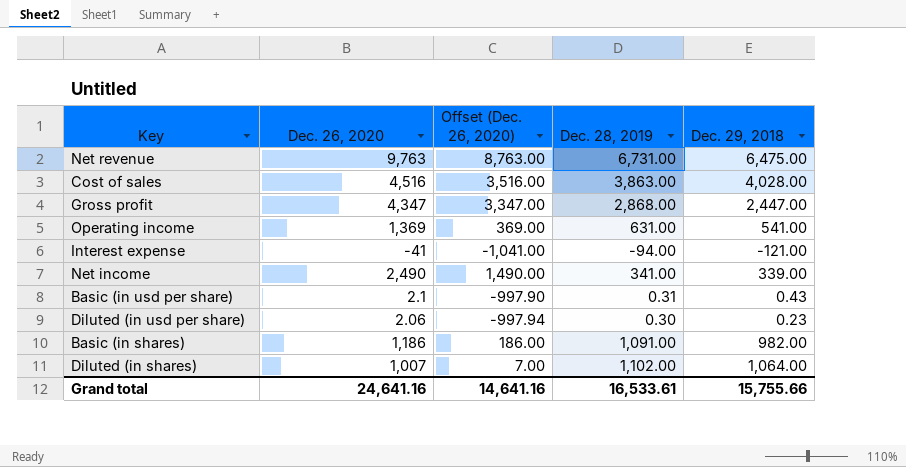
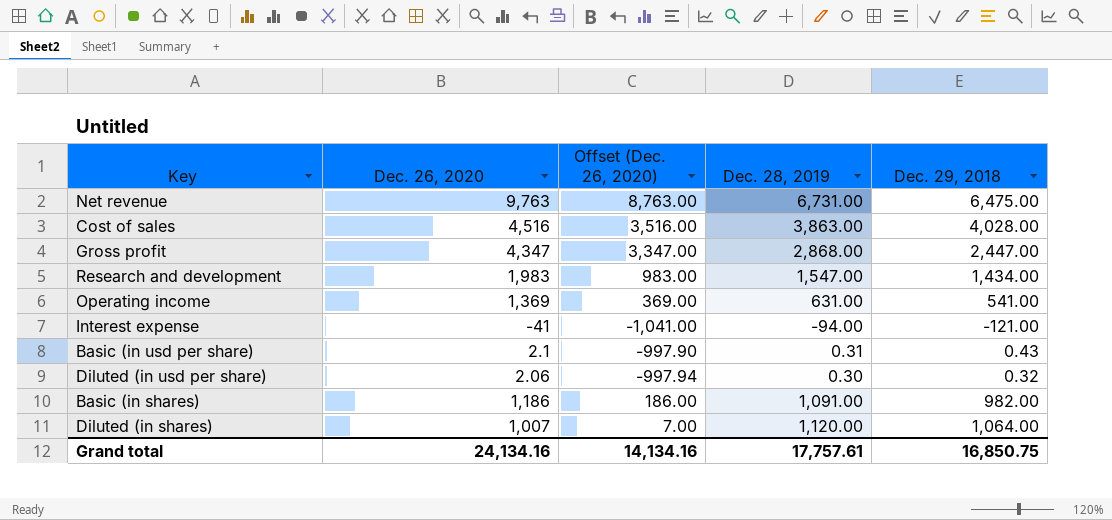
row Net income: 2,490 | 1,490.00 | 341.00 | 339.00 -> none
row Research and development: none -> 1,983 | 983.00 | 1,547.00 | 1,434.00
Diluted (in usd per share) | Dec. 29, 2018: 0.23 -> 0.32
Diluted (in shares) | Dec. 28, 2019: 1,102.00 -> 1,120.00
Grand total | Dec. 26, 2020: 24,641.16 -> 24,134.16
Grand total | Offset (Dec. 26, 2020): 14,641.16 -> 14,134.16
Grand total | Dec. 28, 2019: 16,533.61 -> 17,757.61
Grand total | Dec. 29, 2018: 15,755.66 -> 16,850.75

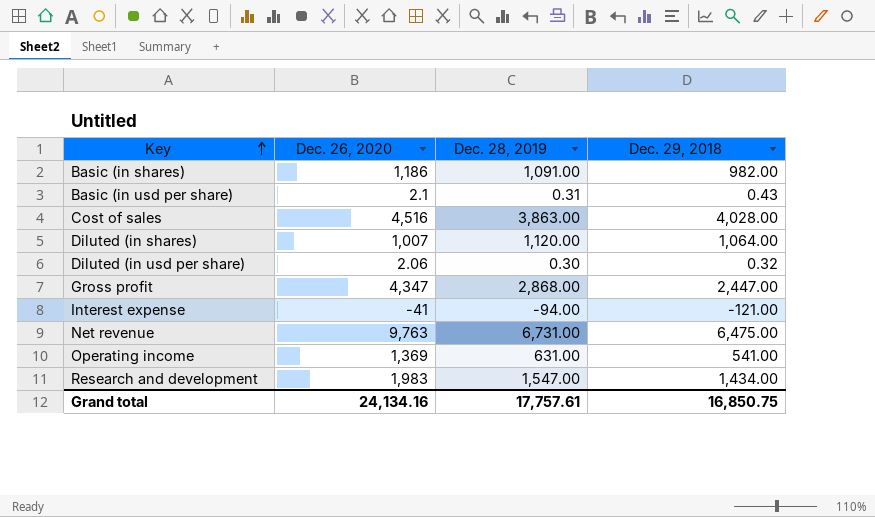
row order: none -> Key ascending
column Offset (Dec. 26, 2020) | formula: [Dec. 26, 2020] - 1000 -> none

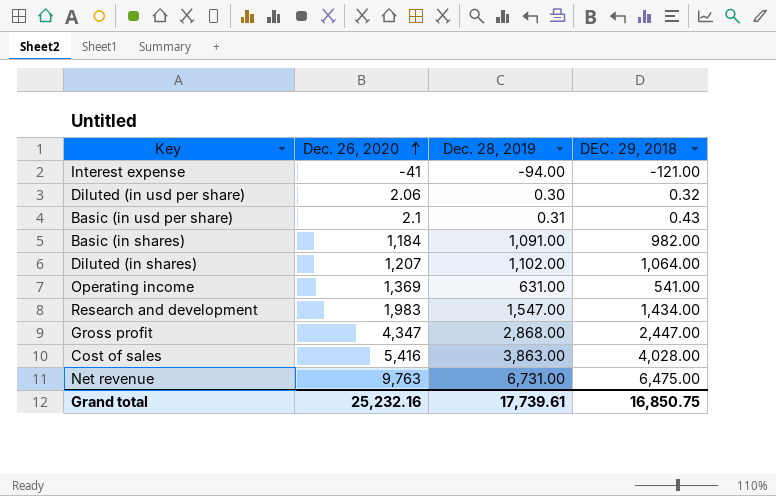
row order: Key ascending -> Dec. 26, 2020 ascending
column name: Dec. 29, 2018 -> DEC. 29, 2018
Basic (in shares) | Dec. 26, 2020: 1,186 -> 1,184
Diluted (in shares) | Dec. 26, 2020: 1,007 -> 1,207
Diluted (in shares) | Dec. 28, 2019: 1,120.00 -> 1,102.00
Cost of sales | Dec. 26, 2020: 4,516 -> 5,416
Grand total | Dec. 26, 2020: 24,134.16 -> 25,232.16
Grand total | Dec. 28, 2019: 17,757.61 -> 17,739.61

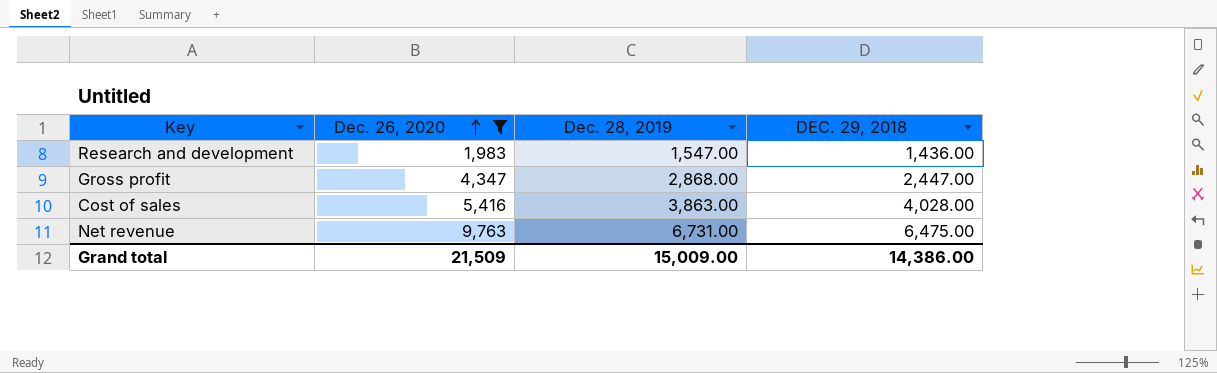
filter: none -> Dec. 26, 2020 >= 1,983
Research and development | DEC. 29, 2018: 1,434.00 -> 1,436.00
Grand total | Dec. 26, 2020: 25,232.16 -> 21,509
Grand total | Dec. 28, 2019: 17,739.61 -> 15,009.00
Grand total | DEC. 29, 2018: 16,850.75 -> 14,386.00

